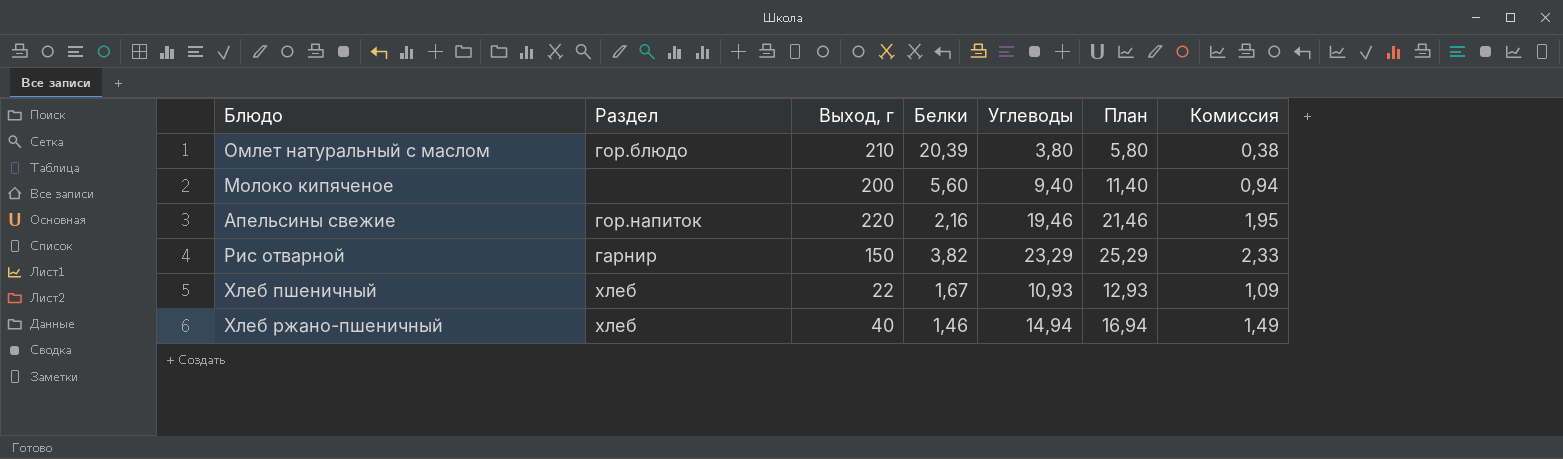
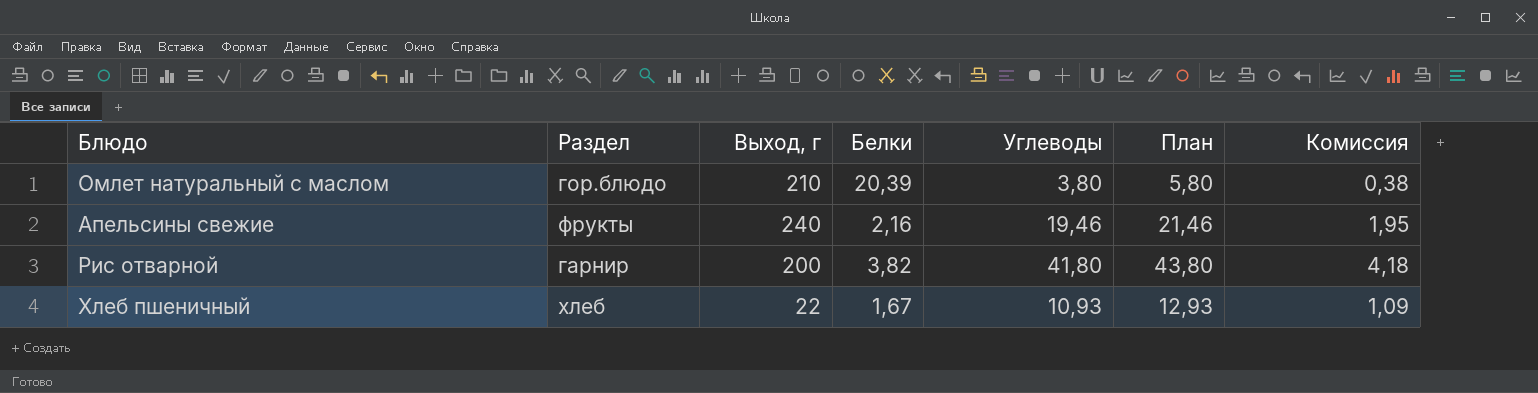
row Молоко кипяченое: none | 200 | 5,60 | 9,40 | 11,40 | 0,94 -> none
row Хлеб ржано-пшеничный: хлеб | 40 | 1,46 | 14,94 | 16,94 | 1,49 -> none
Апельсины свежие | Раздел: гор.напиток -> фрукты
Апельсины свежие | Выход, г: 220 -> 240
Рис отварной | Выход, г: 150 -> 200
Рис отварной | Углеводы: 23,29 -> 41,80
Рис отварной | План: 25,29 -> 43,80
Рис отварной | Комиссия: 2,33 -> 4,18

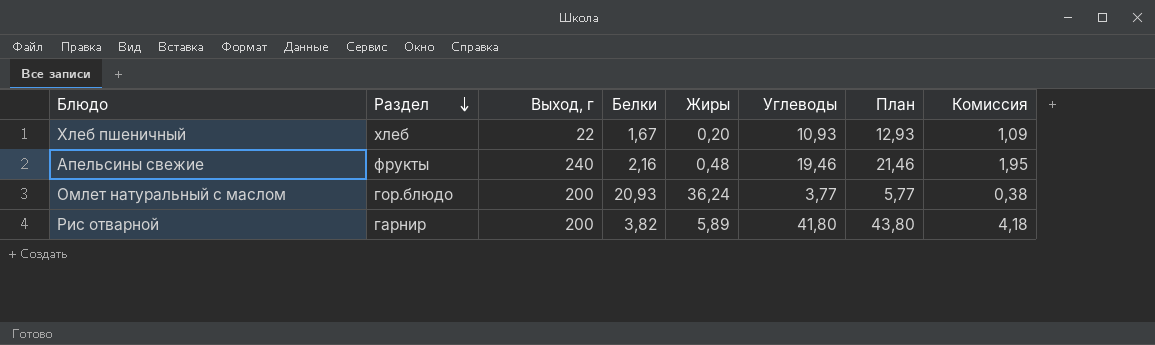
row order: none -> Раздел descending
column Жиры | position: none -> 5
Омлет натуральный с маслом | Выход, г: 210 -> 200
Омлет натуральный с маслом | Белки: 20,39 -> 20,93
Омлет натуральный с маслом | Углеводы: 3,80 -> 3,77
Омлет натуральный с маслом | План: 5,80 -> 5,77

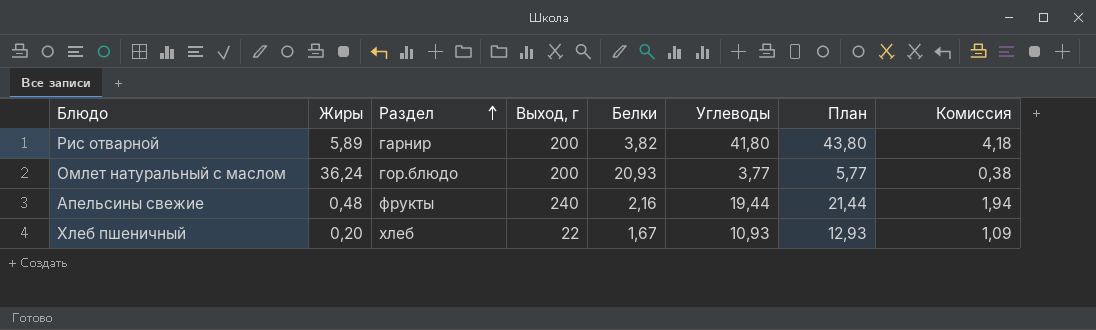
row order: Раздел descending -> Раздел ascending
column Жиры | position: 5 -> 2
Апельсины свежие | Углеводы: 19,46 -> 19,44
Апельсины свежие | План: 21,46 -> 21,44
Апельсины свежие | Комиссия: 1,95 -> 1,94

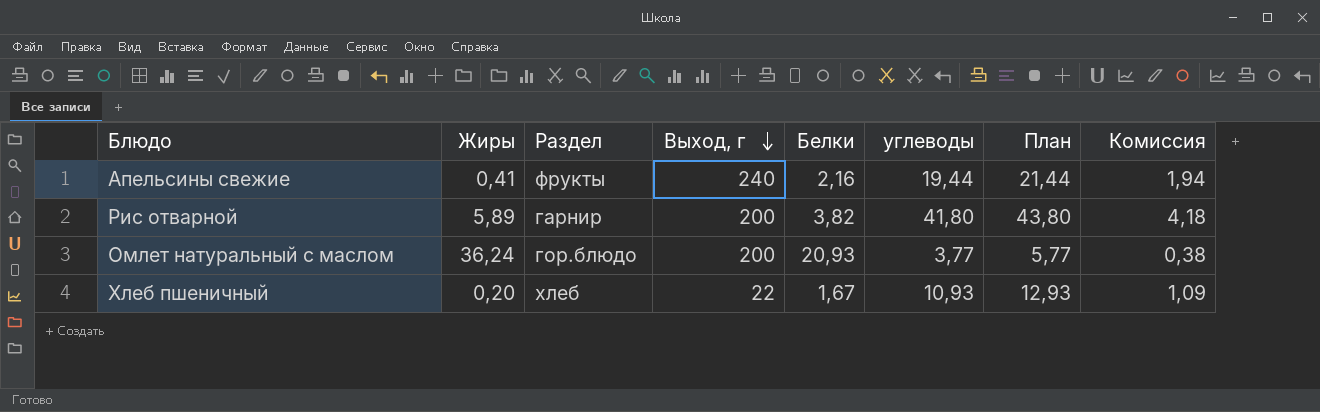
row order: Раздел ascending -> Выход, г descending
column name: Углеводы -> углеводы
Апельсины свежие | Жиры: 0,48 -> 0,41

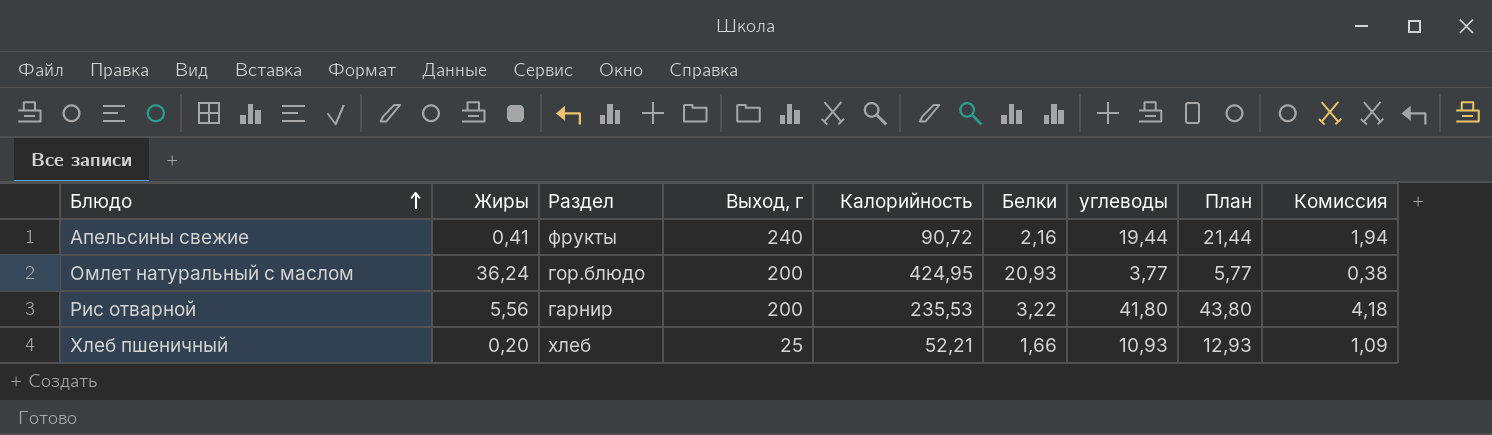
row order: Выход, г descending -> Блюдо ascending
column Калорийность | position: none -> 5
Рис отварной | Жиры: 5,89 -> 5,56
Рис отварной | Белки: 3,82 -> 3,22
Хлеб пшеничный | Выход, г: 22 -> 25
Хлеб пшеничный | Белки: 1,67 -> 1,66

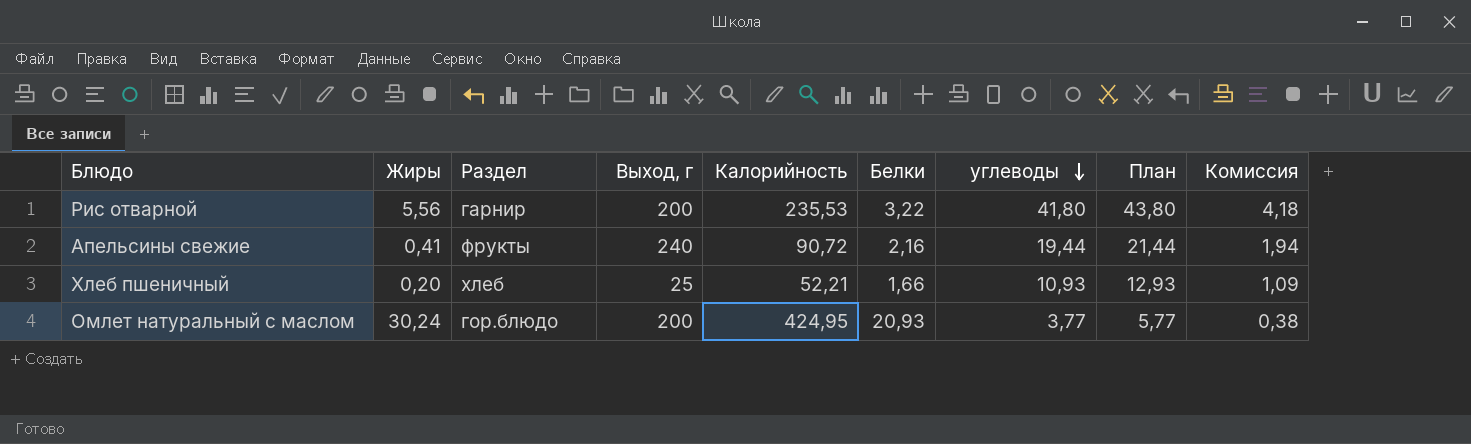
row order: Блюдо ascending -> углеводы descending
Омлет натуральный с маслом | Жиры: 36,24 -> 30,24

